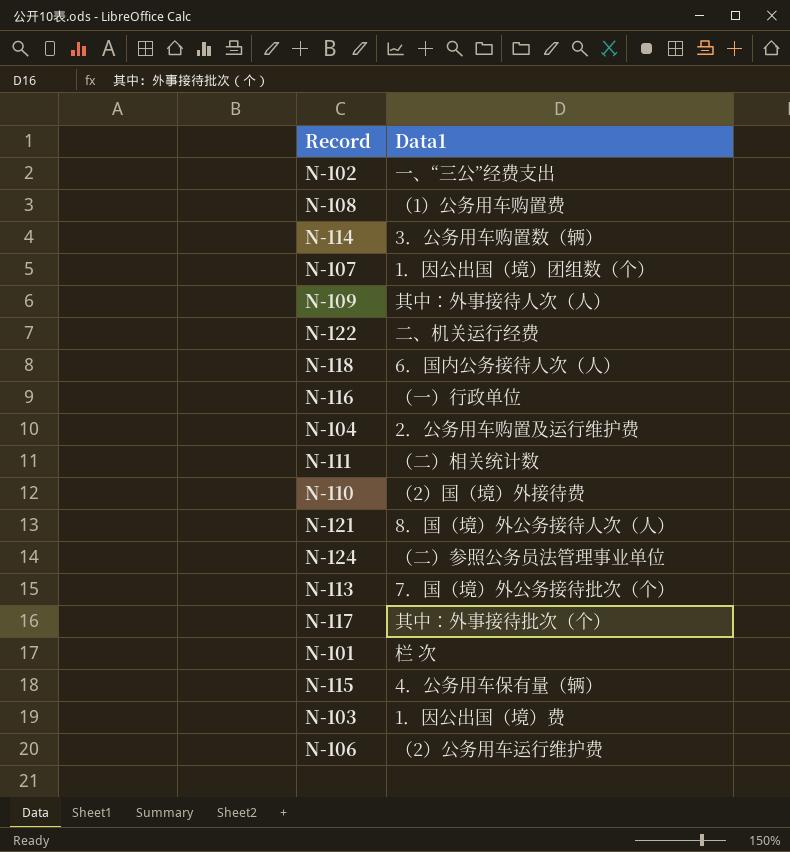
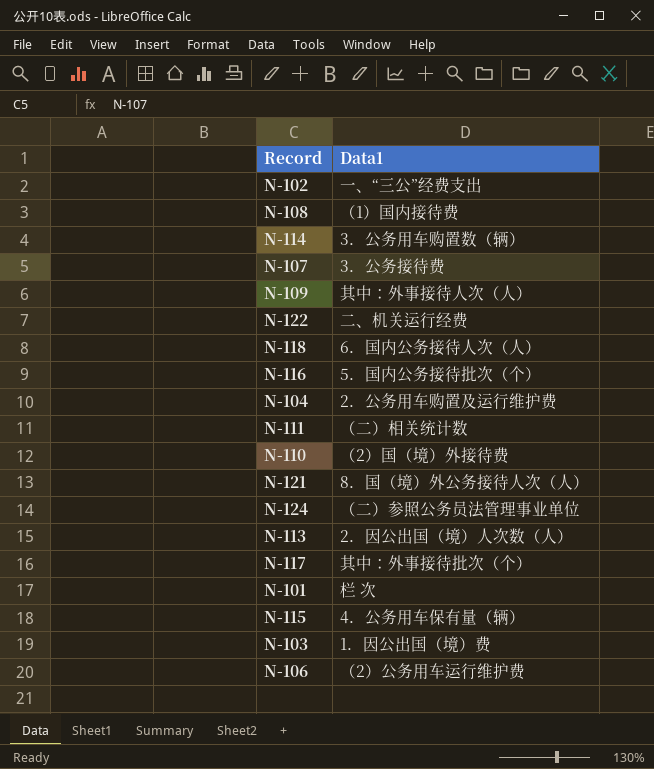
N-108 | Data1: （1）公务用车购置费 -> （1）国内接待费
N-107 | Data1: 1．因公出国（境）团组数（个） -> 3．公务接待费
N-116 | Data1: （一）行政单位 -> 5．国内公务接待批次（个）
N-113 | Data1: 7．国（境）外公务接待批次（个） -> 2．因公出国（境）人次数（人）

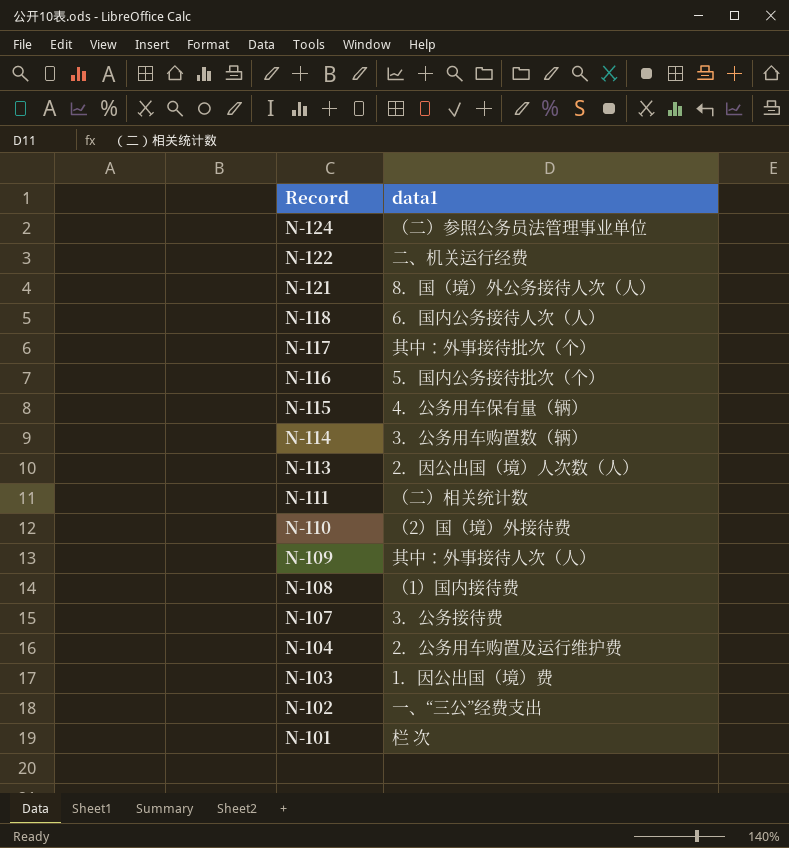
row order: none -> Record descending
column name: Data1 -> data1
row N-106: （2）公务用车运行维护费 -> none

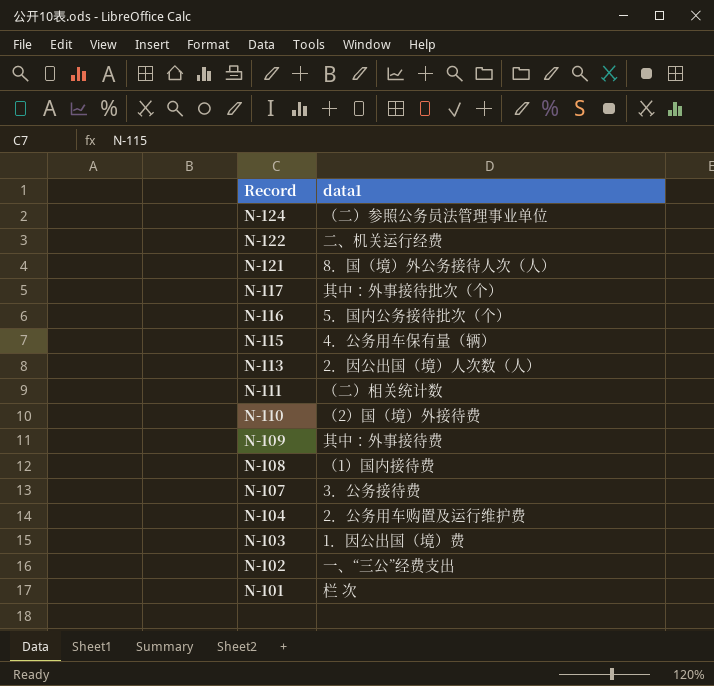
row N-118: 6．国内公务接待人次（人） -> none
row N-114: 3．公务用车购置数（辆） -> none
N-109 | data1: 其中：外事接待人次（人） -> 其中：外事接待费

